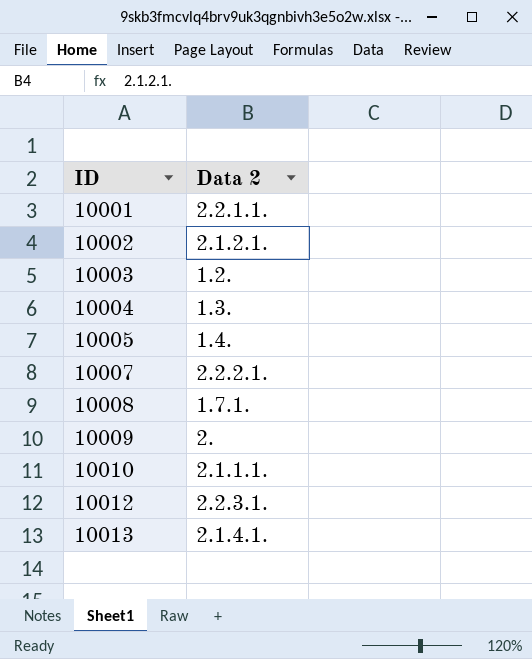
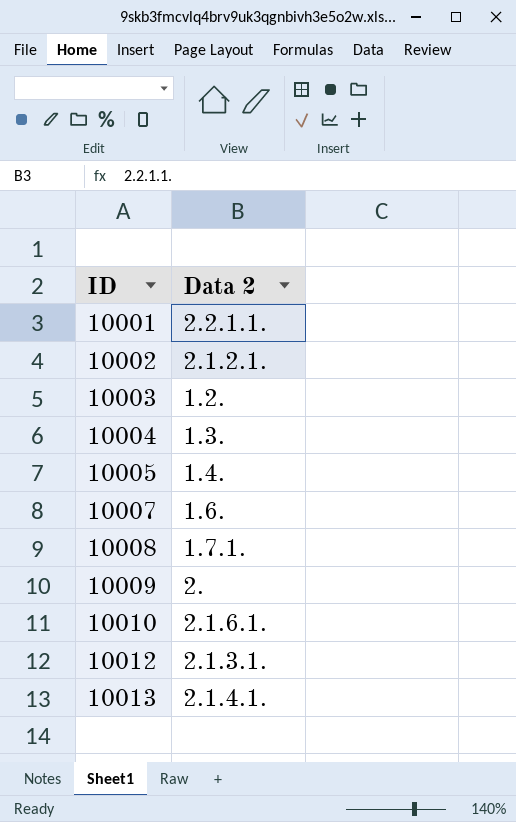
10007 | Data 2: 2.2.2.1. -> 1.6.
10010 | Data 2: 2.1.1.1. -> 2.1.6.1.
10012 | Data 2: 2.2.3.1. -> 2.1.3.1.

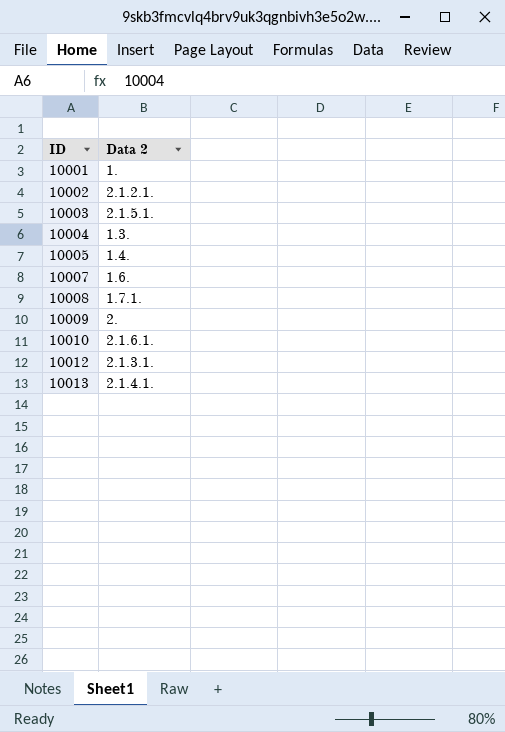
10001 | Data 2: 2.2.1.1. -> 1.
10003 | Data 2: 1.2. -> 2.1.5.1.

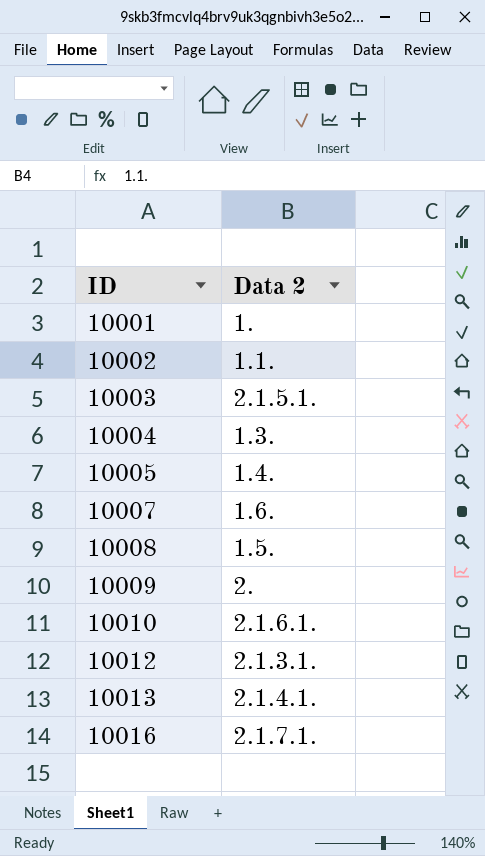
10002 | Data 2: 2.1.2.1. -> 1.1.
10008 | Data 2: 1.7.1. -> 1.5.
row 10016: none -> 2.1.7.1.

